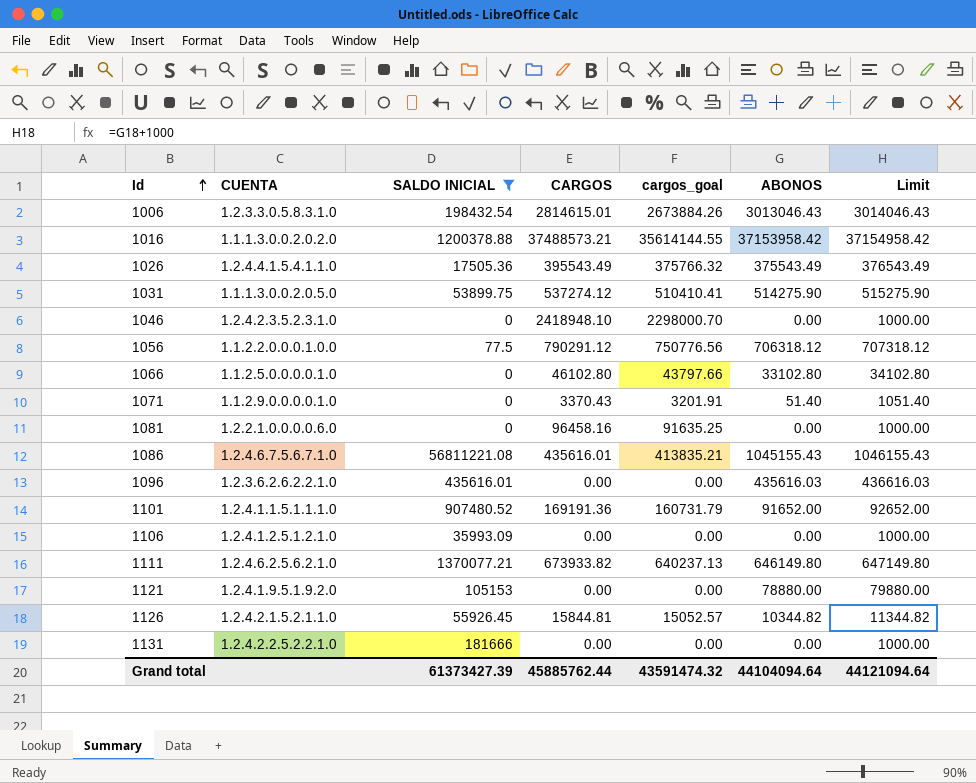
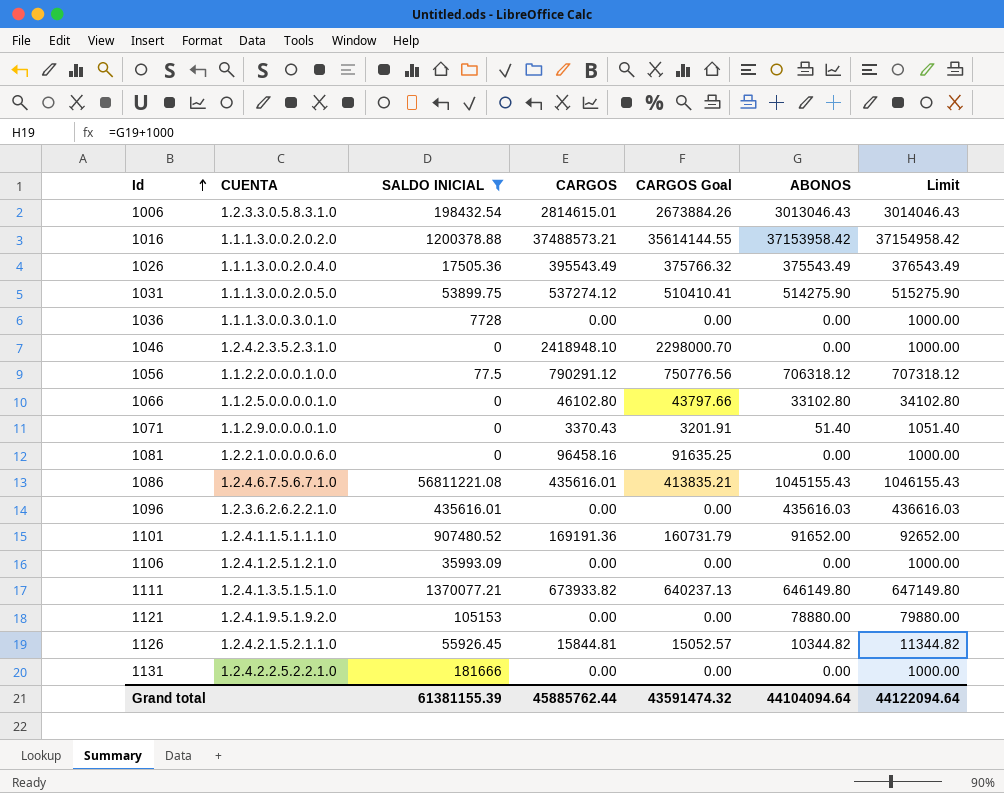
column name: cargos_goal -> CARGOS Goal
1026 | CUENTA: 1.2.4.4.1.5.4.1.1.0 -> 1.1.1.3.0.0.2.0.4.0
row 1036: none -> 1.1.1.3.0.0.3.0.1.0 | 7728 | 0.00 | 0.00 | 0.00 | 1000.00
1111 | CUENTA: 1.2.4.6.2.5.6.2.1.0 -> 1.2.4.1.3.5.1.5.1.0
Grand total | SALDO INICIAL: 61373427.39 -> 61381155.39
Grand total | Limit: 44121094.64 -> 44122094.64

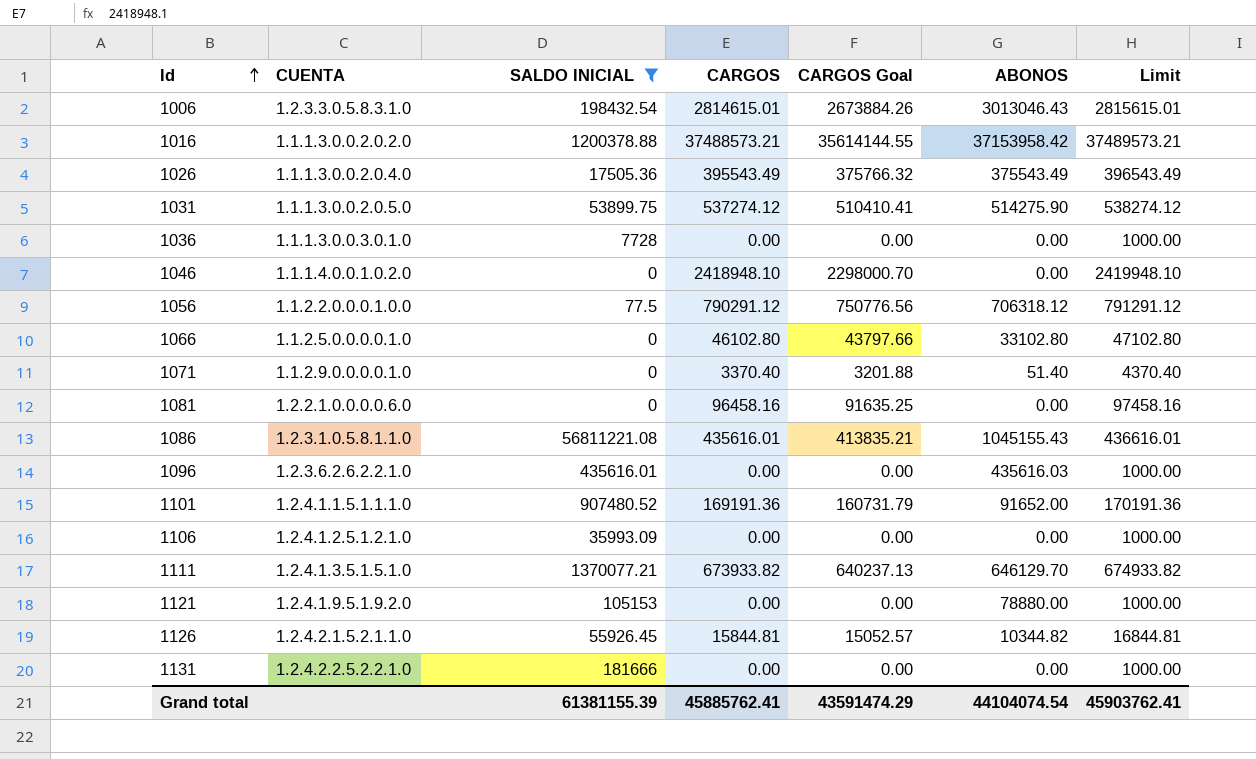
column Limit | formula: [ABONOS] + 1000 -> [CARGOS] + 1000
1046 | CUENTA: 1.2.4.2.3.5.2.3.1.0 -> 1.1.1.4.0.0.1.0.2.0
1071 | CARGOS: 3370.43 -> 3370.40
1071 | CARGOS Goal: 3201.91 -> 3201.88
1086 | CUENTA: 1.2.4.6.7.5.6.7.1.0 -> 1.2.3.1.0.5.8.1.1.0
1111 | ABONOS: 646149.80 -> 646129.70
Grand total | CARGOS: 45885762.44 -> 45885762.41
Grand total | CARGOS Goal: 43591474.32 -> 43591474.29
Grand total | ABONOS: 44104094.64 -> 44104074.54
Grand total | Limit: 44122094.64 -> 45903762.41

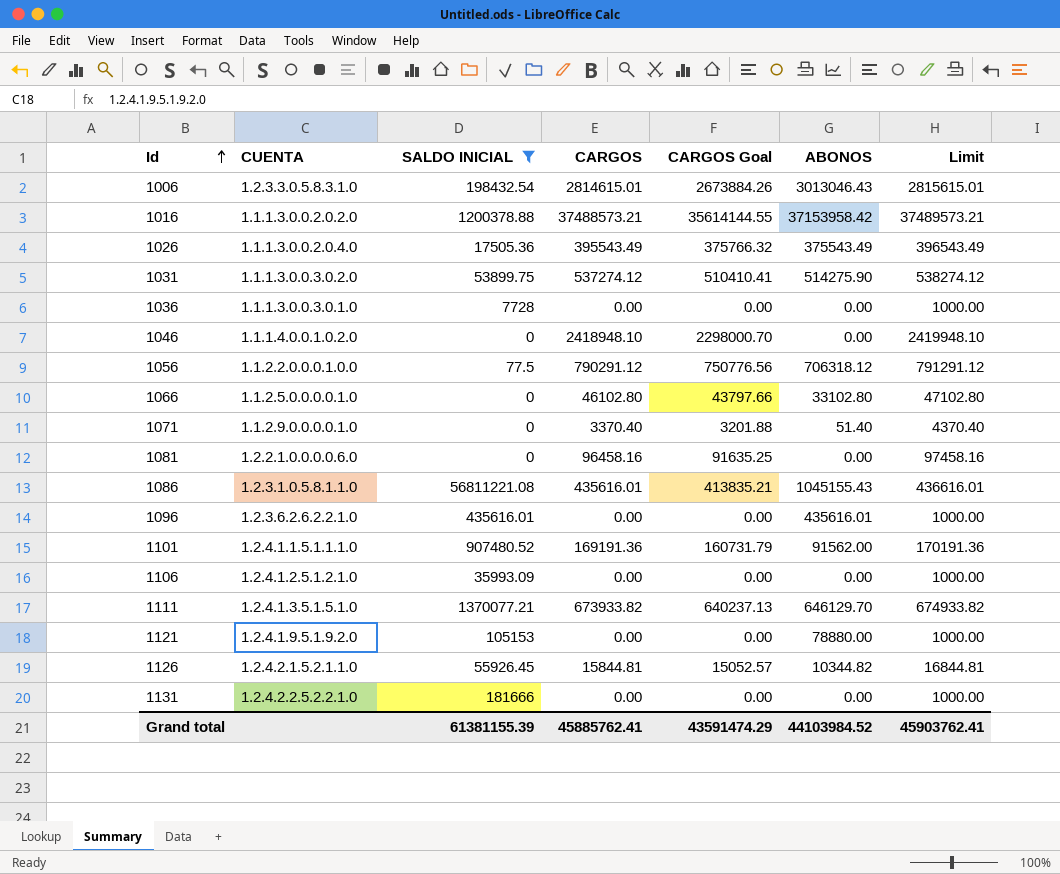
1031 | CUENTA: 1.1.1.3.0.0.2.0.5.0 -> 1.1.1.3.0.0.3.0.2.0
1096 | ABONOS: 435616.03 -> 435616.01
1101 | ABONOS: 91652.00 -> 91562.00
Grand total | ABONOS: 44104074.54 -> 44103984.52

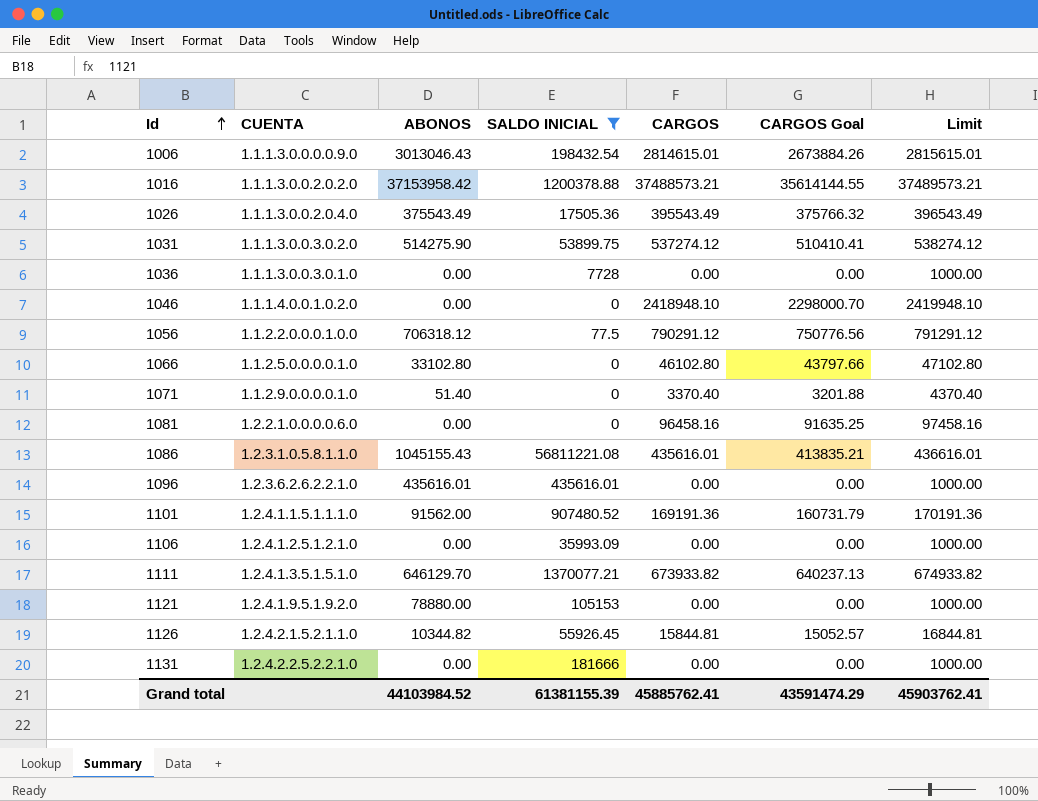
column ABONOS | position: 6 -> 3
1006 | CUENTA: 1.2.3.3.0.5.8.3.1.0 -> 1.1.1.3.0.0.0.0.9.0

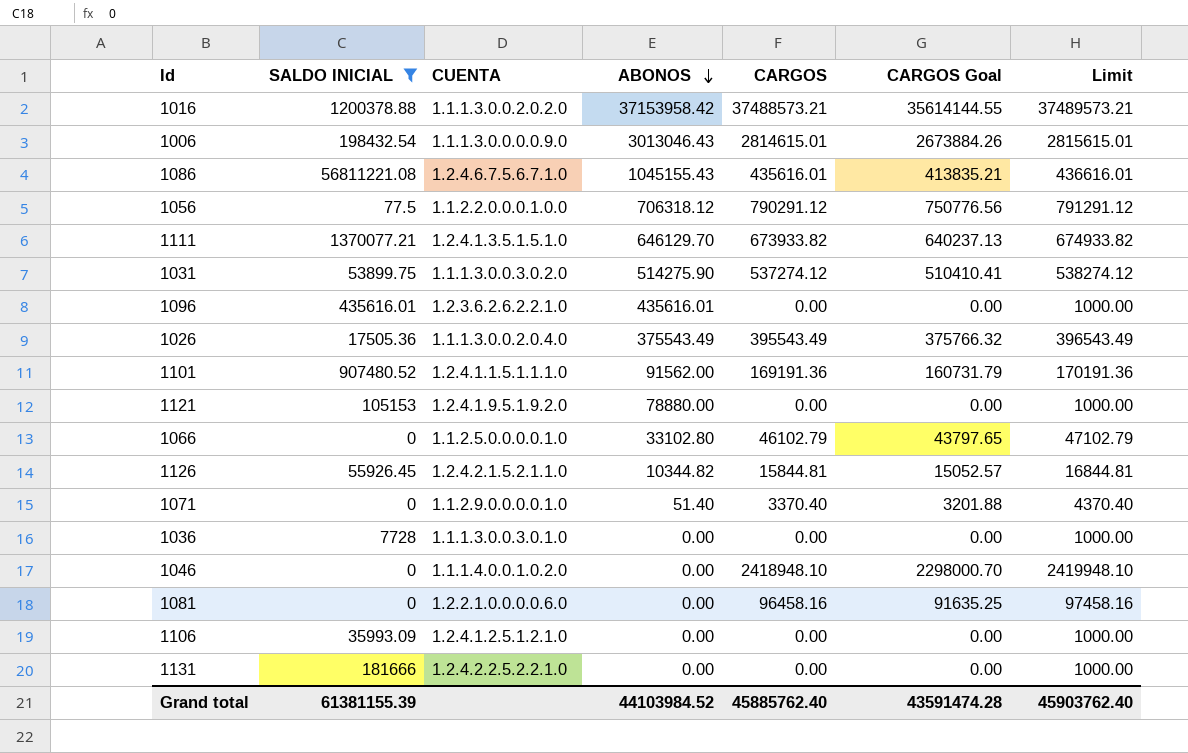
row order: Id ascending -> ABONOS descending
column SALDO INICIAL | position: 4 -> 2
1086 | CUENTA: 1.2.3.1.0.5.8.1.1.0 -> 1.2.4.6.7.5.6.7.1.0
1066 | CARGOS: 46102.80 -> 46102.79
1066 | CARGOS Goal: 43797.66 -> 43797.65
1066 | Limit: 47102.80 -> 47102.79
Grand total | CARGOS: 45885762.41 -> 45885762.40
Grand total | CARGOS Goal: 43591474.29 -> 43591474.28
Grand total | Limit: 45903762.41 -> 45903762.40

